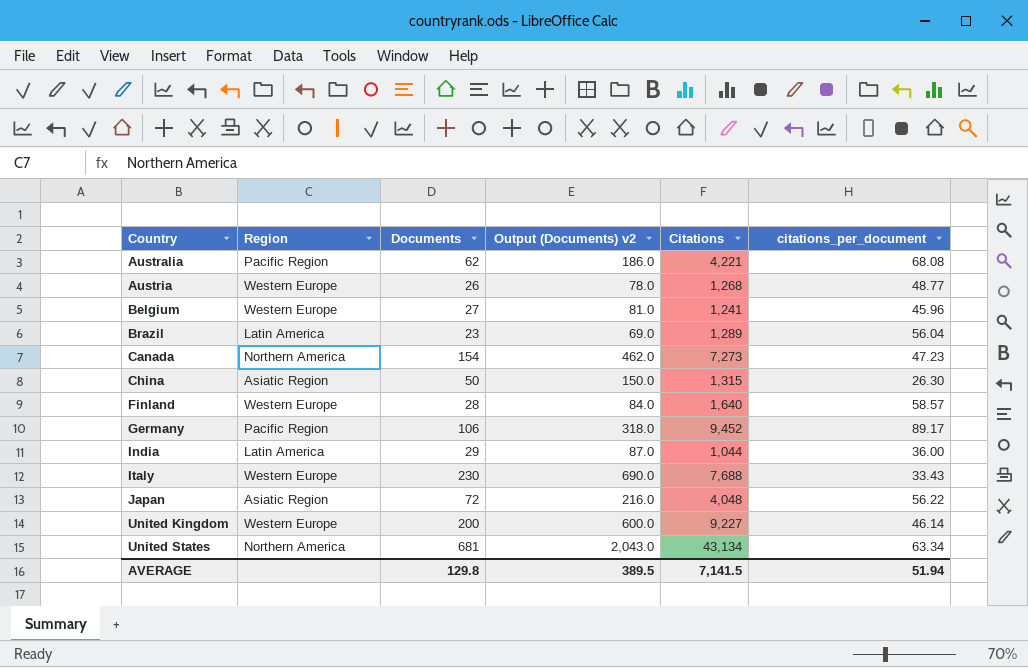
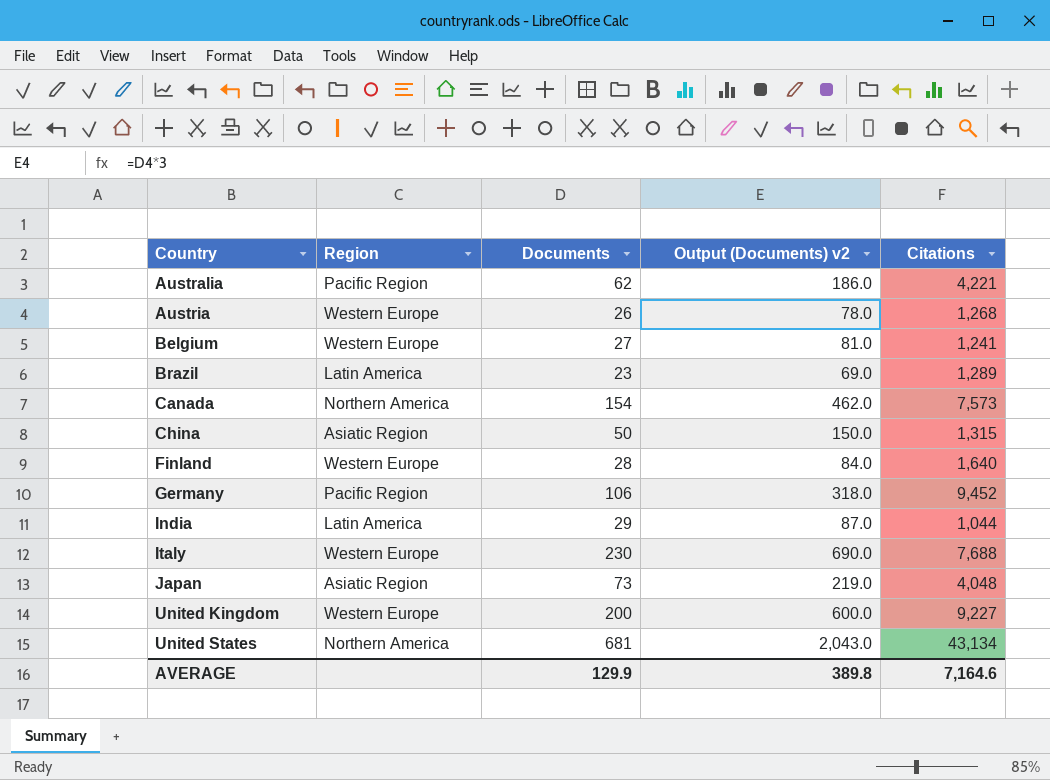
column citations_per_document | formula: [Citations] / [Documents] -> none
Canada | Citations: 7,273 -> 7,573
Japan | Documents: 72 -> 73
Japan | Output (Documents) v2: 216.0 -> 219.0
AVERAGE | Documents: 129.8 -> 129.9
AVERAGE | Output (Documents) v2: 389.5 -> 389.8
AVERAGE | Citations: 7,141.5 -> 7,164.6

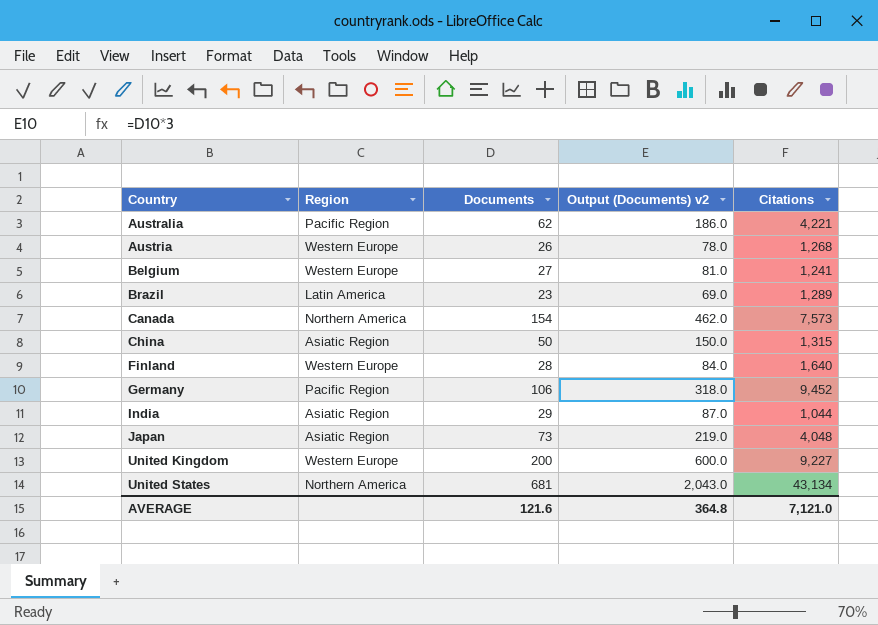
row Italy: Western Europe | 230 | 690.0 | 7,688 -> none
India | Region: Latin America -> Asiatic Region
AVERAGE | Documents: 129.9 -> 121.6
AVERAGE | Output (Documents) v2: 389.8 -> 364.8
AVERAGE | Citations: 7,164.6 -> 7,121.0

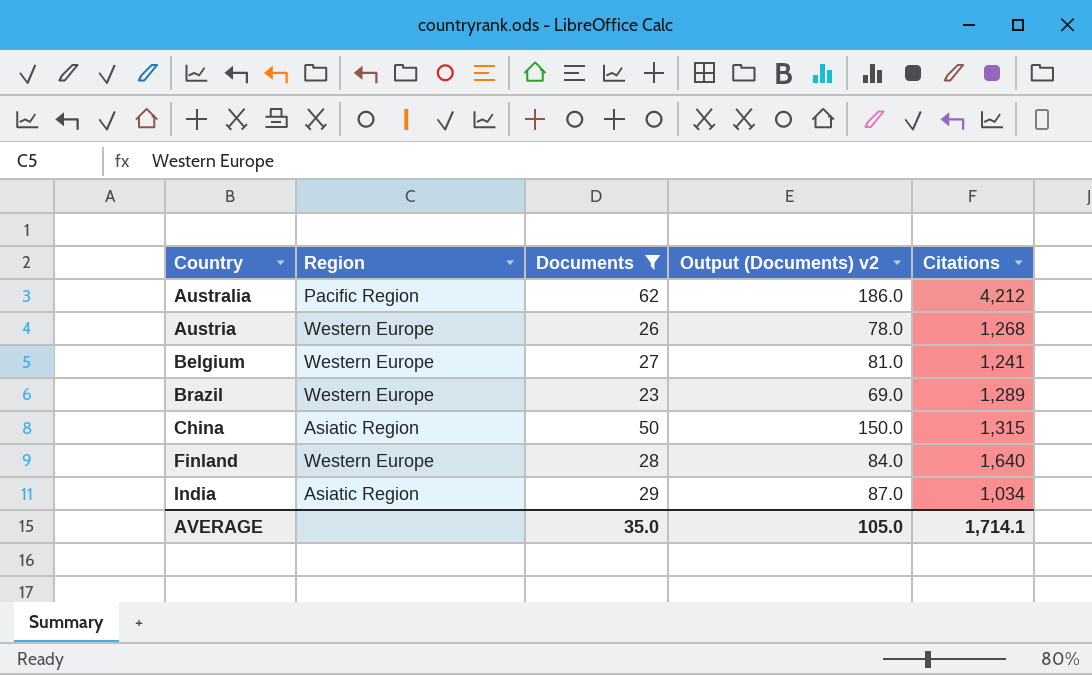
filter: none -> Documents <= 62
Australia | Citations: 4,221 -> 4,212
Brazil | Region: Latin America -> Western Europe
India | Citations: 1,044 -> 1,034
AVERAGE | Documents: 121.6 -> 35.0
AVERAGE | Output (Documents) v2: 364.8 -> 105.0
AVERAGE | Citations: 7,121.0 -> 1,714.1

